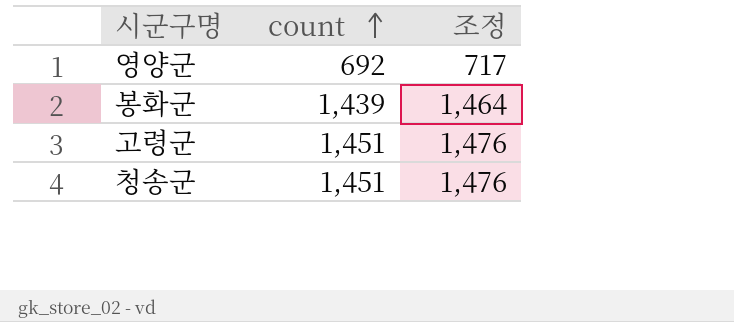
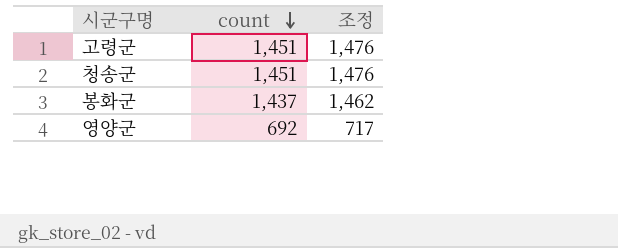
row order: count ascending -> count descending
봉화군 | count: 1,439 -> 1,437
봉화군 | 조정: 1,464 -> 1,462

